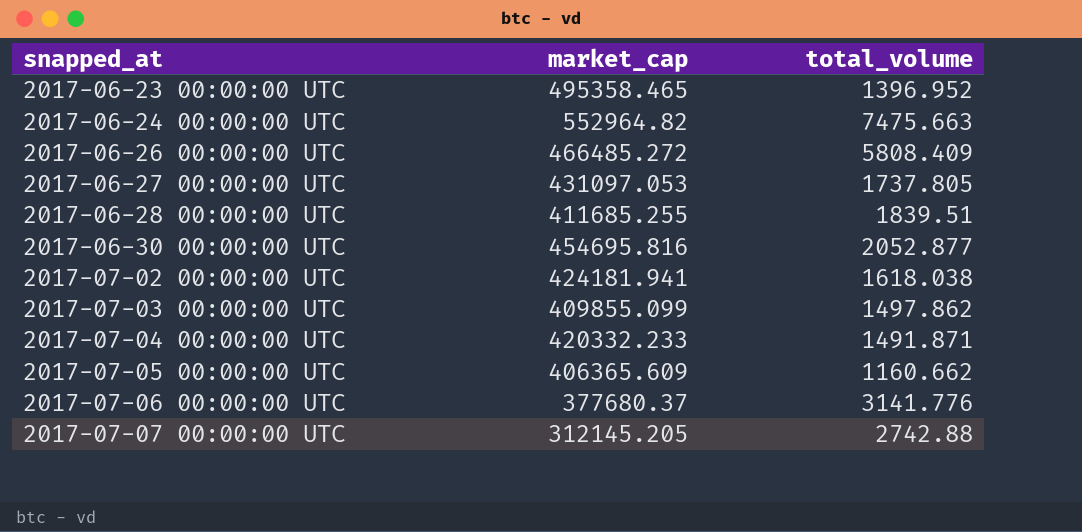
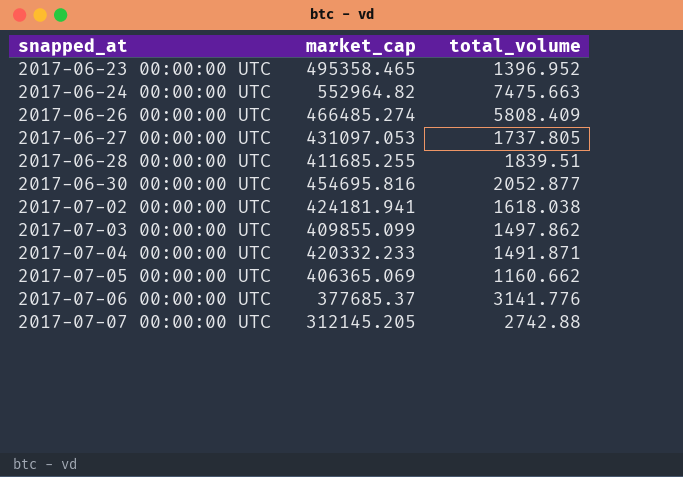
2017-06-26 00:00:00 UTC | market_cap: 466485.272 -> 466485.274
2017-07-05 00:00:00 UTC | market_cap: 406365.609 -> 406365.069
2017-07-06 00:00:00 UTC | market_cap: 377680.37 -> 377685.37

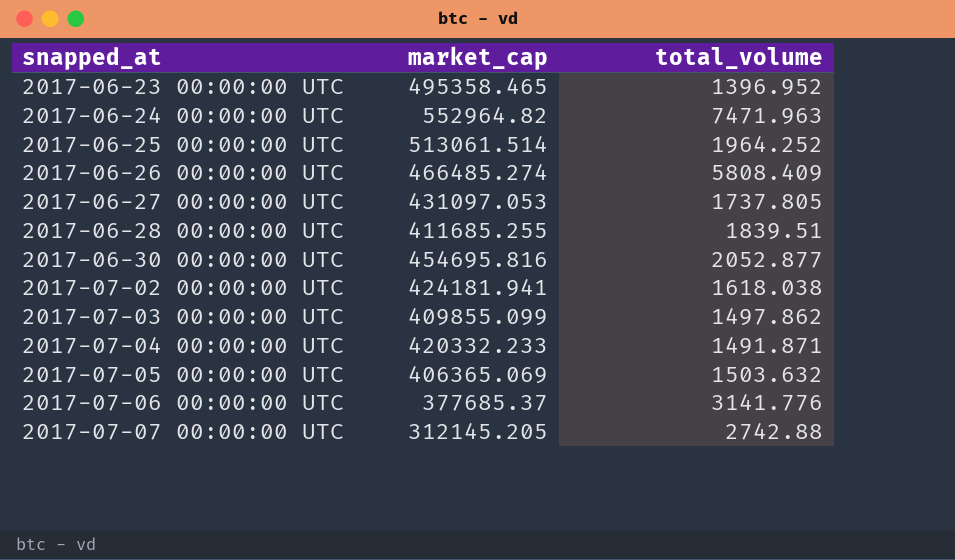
2017-06-24 00:00:00 UTC | total_volume: 7475.663 -> 7471.963
row 2017-06-25 00:00:00 UTC: none -> 513061.514 | 1964.252
2017-07-05 00:00:00 UTC | total_volume: 1160.662 -> 1503.632

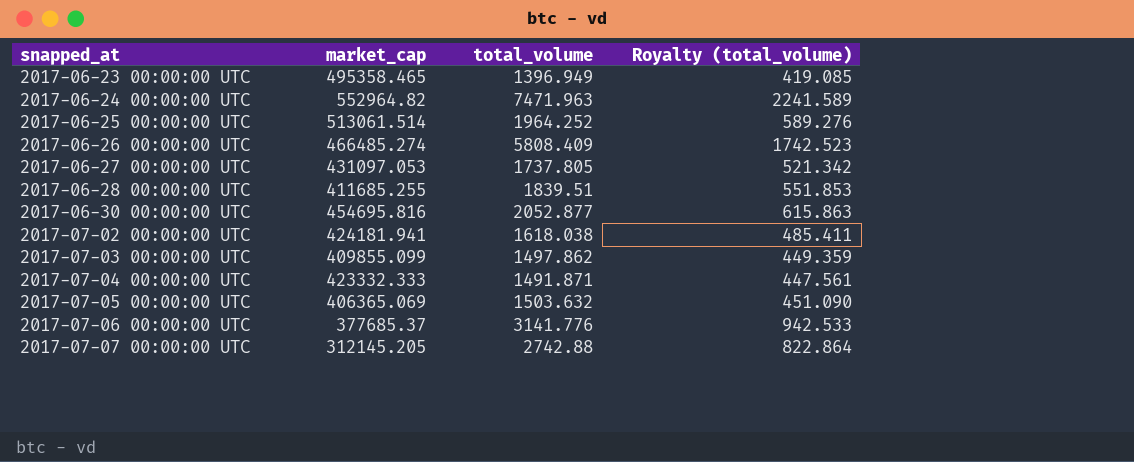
column Royalty (total_volume) | formula: none -> [total_volume] * 0.3
2017-06-23 00:00:00 UTC | total_volume: 1396.952 -> 1396.949
2017-07-04 00:00:00 UTC | market_cap: 420332.233 -> 423332.333

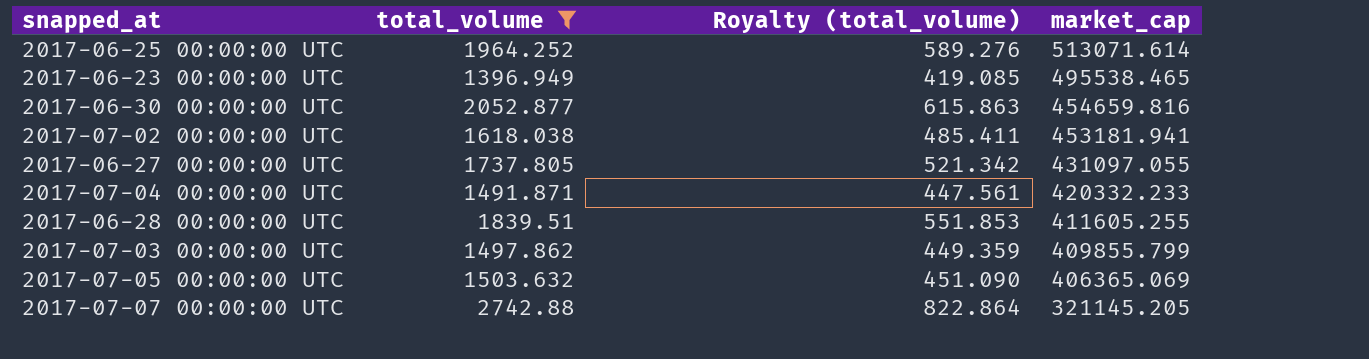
filter: none -> total_volume <= 2742.88
row order: snapped_at ascending -> market_cap descending
column market_cap | position: 2 -> 4
2017-06-25 00:00:00 UTC | market_cap: 513061.514 -> 513071.614
2017-06-23 00:00:00 UTC | market_cap: 495358.465 -> 495538.465
2017-06-30 00:00:00 UTC | market_cap: 454695.816 -> 454659.816
2017-07-02 00:00:00 UTC | market_cap: 424181.941 -> 453181.941
2017-06-27 00:00:00 UTC | market_cap: 431097.053 -> 431097.055
2017-07-04 00:00:00 UTC | market_cap: 423332.333 -> 420332.233
2017-06-28 00:00:00 UTC | market_cap: 411685.255 -> 411605.255
2017-07-03 00:00:00 UTC | market_cap: 409855.099 -> 409855.799
2017-07-07 00:00:00 UTC | market_cap: 312145.205 -> 321145.205

